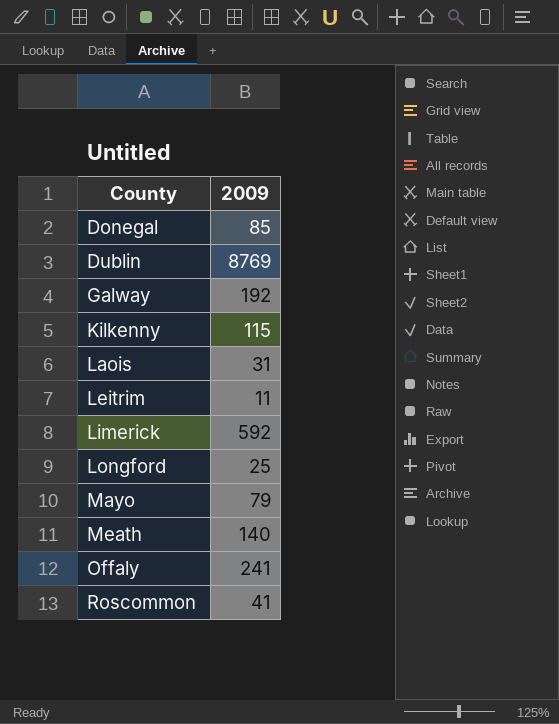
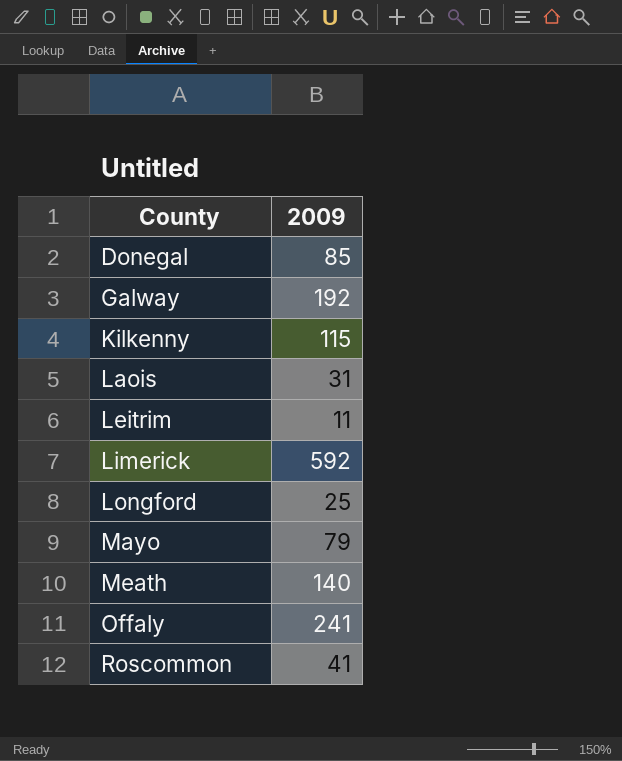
row Dublin: 8769 -> none

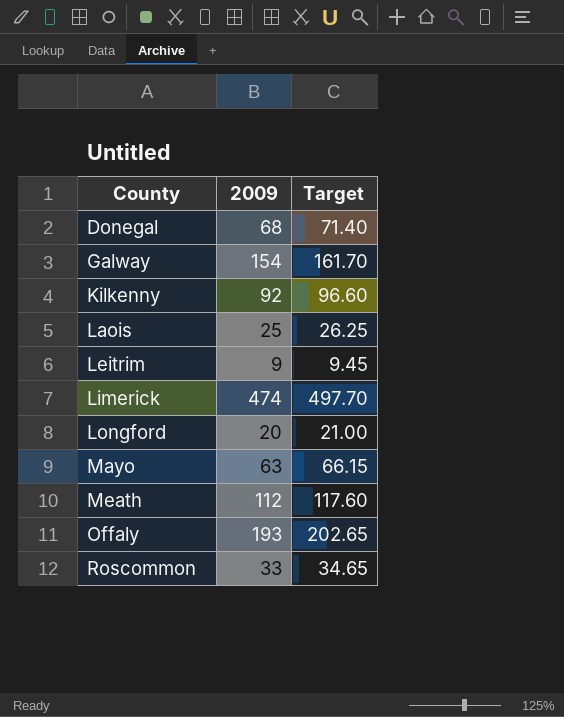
column Target | formula: none -> [2009] * 1.05
Donegal | 2009: 85 -> 68
Galway | 2009: 192 -> 154
Kilkenny | 2009: 115 -> 92
Laois | 2009: 31 -> 25
Leitrim | 2009: 11 -> 9
Limerick | 2009: 592 -> 474
Longford | 2009: 25 -> 20
Mayo | 2009: 79 -> 63
Meath | 2009: 140 -> 112
Offaly | 2009: 241 -> 193
Roscommon | 2009: 41 -> 33

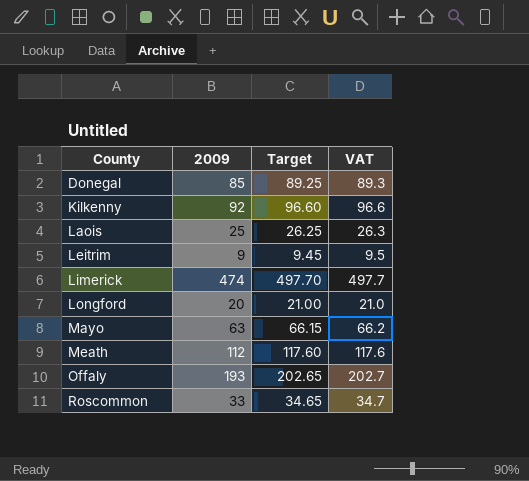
column VAT | formula: none -> [2009] * 1.05
row Galway: 154 | 161.70 -> none
Donegal | 2009: 68 -> 85
Donegal | Target: 71.40 -> 89.25

